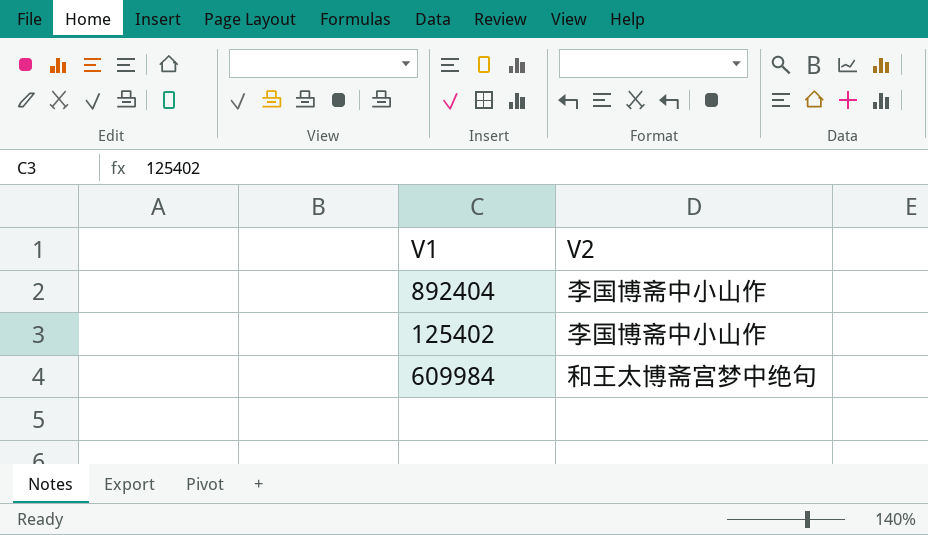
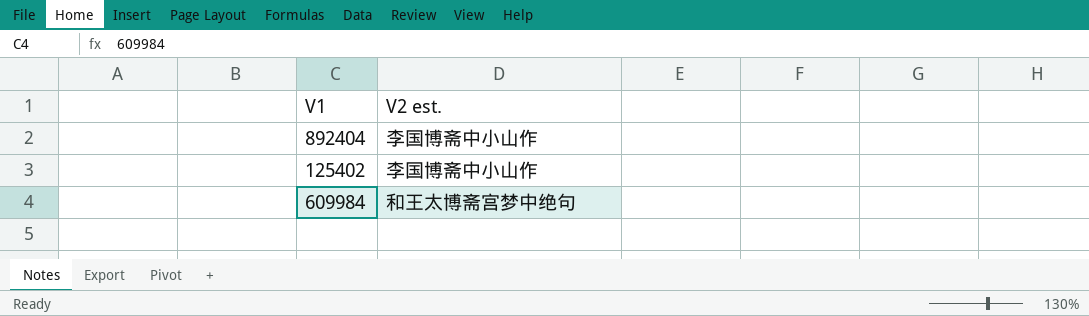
column name: V2 -> V2 est.

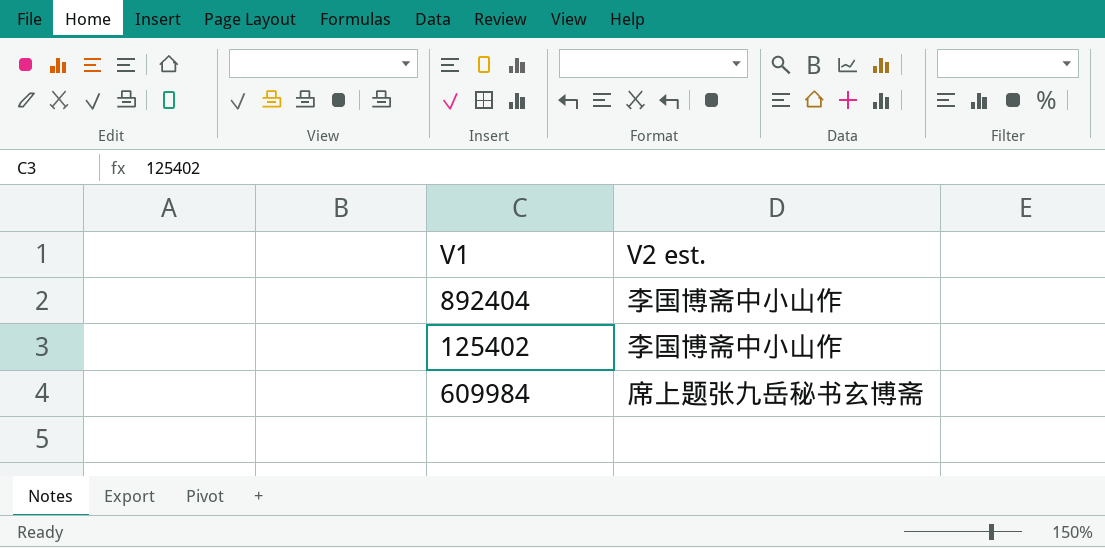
609984 | V2 est.: 和王太博斋宫梦中绝句 -> 席上题张九岳秘书玄博斋

